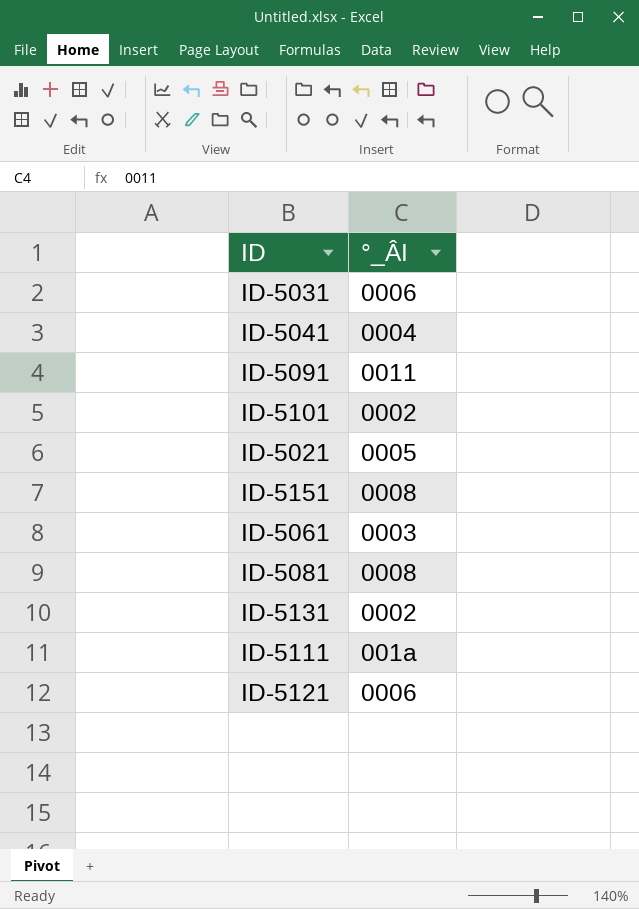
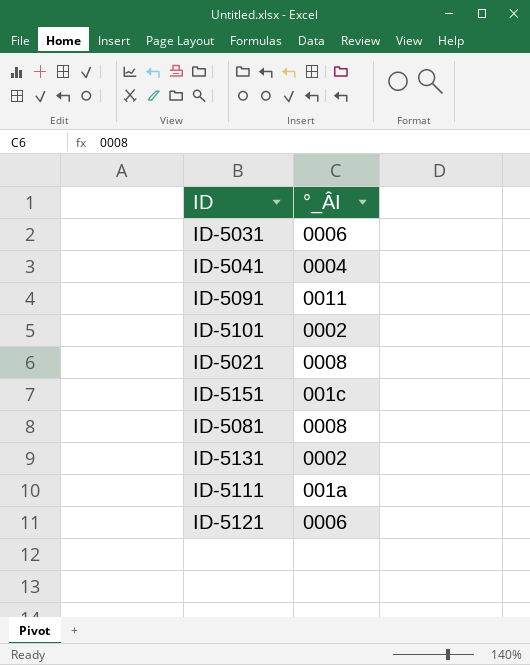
row ID-5061: 0003 -> none
ID-5021 | °_ÂI: 0005 -> 0008
ID-5151 | °_ÂI: 0008 -> 001c

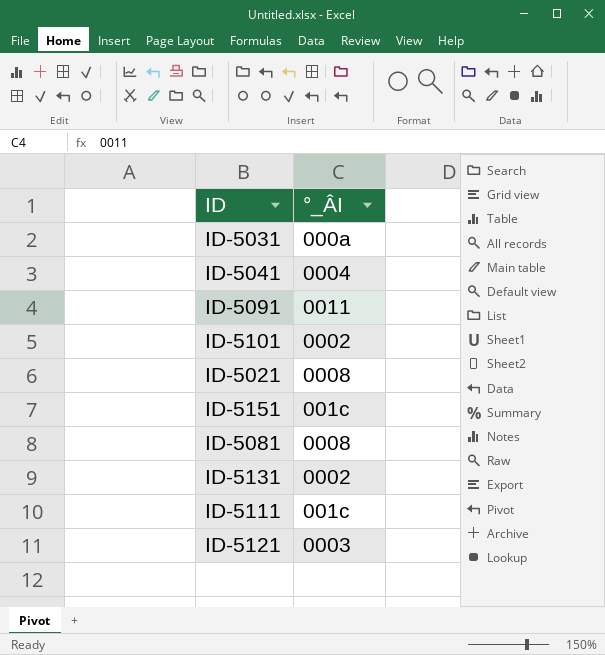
ID-5031 | °_ÂI: 0006 -> 000a
ID-5111 | °_ÂI: 001a -> 001c
ID-5121 | °_ÂI: 0006 -> 0003

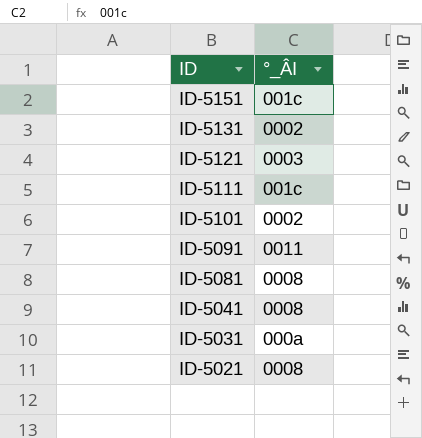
row order: none -> ID descending
ID-5041 | °_ÂI: 0004 -> 0008

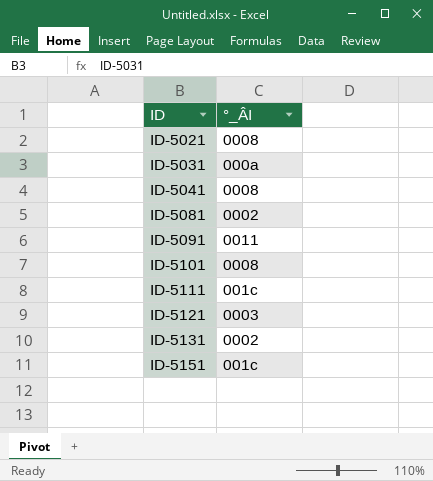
row order: ID descending -> ID ascending
ID-5081 | °_ÂI: 0008 -> 0002
ID-5101 | °_ÂI: 0002 -> 0008

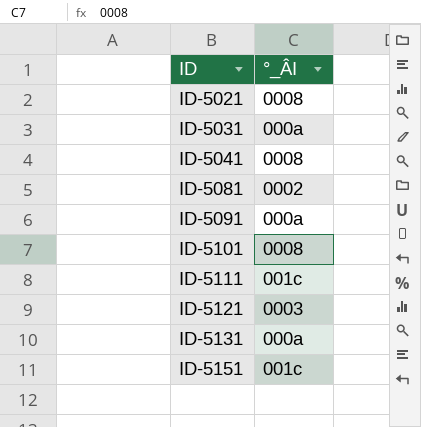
ID-5091 | °_ÂI: 0011 -> 000a
ID-5131 | °_ÂI: 0002 -> 000a

